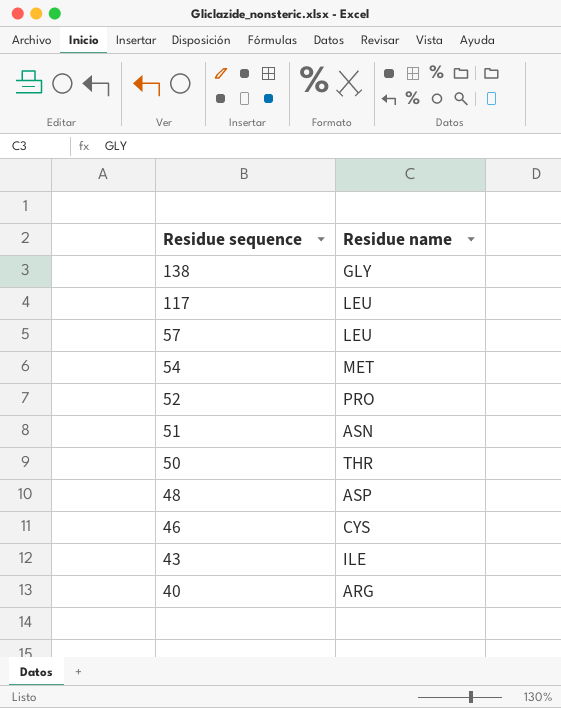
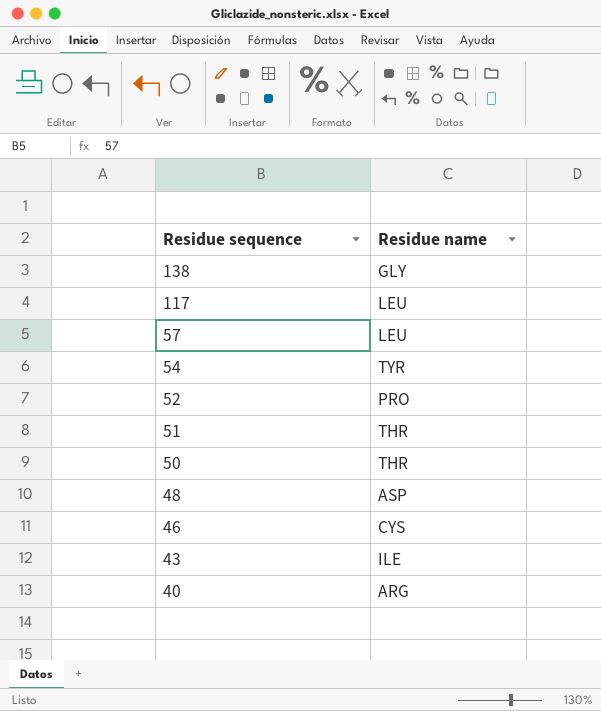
54 | Residue name: MET -> TYR
51 | Residue name: ASN -> THR

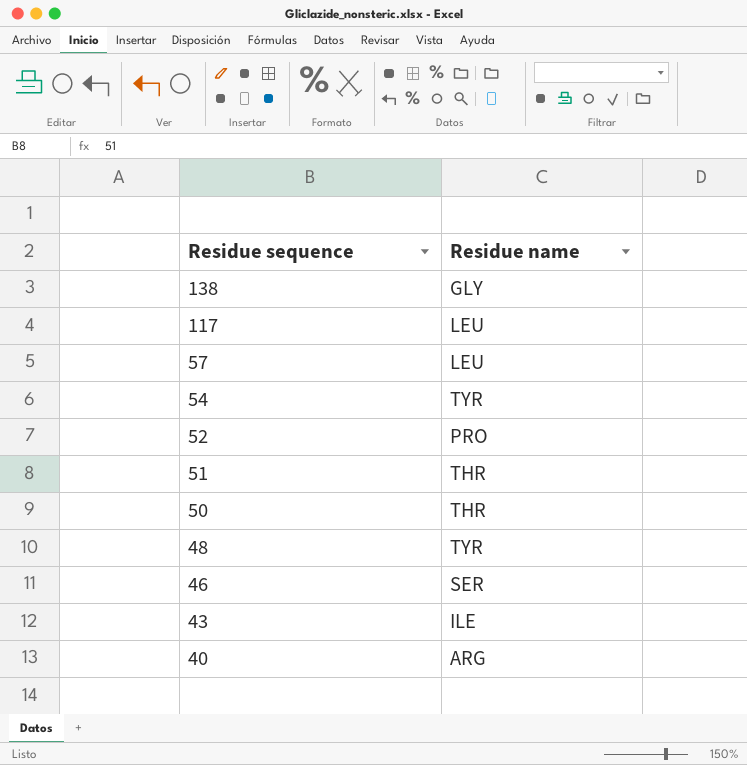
48 | Residue name: ASP -> TYR
46 | Residue name: CYS -> SER

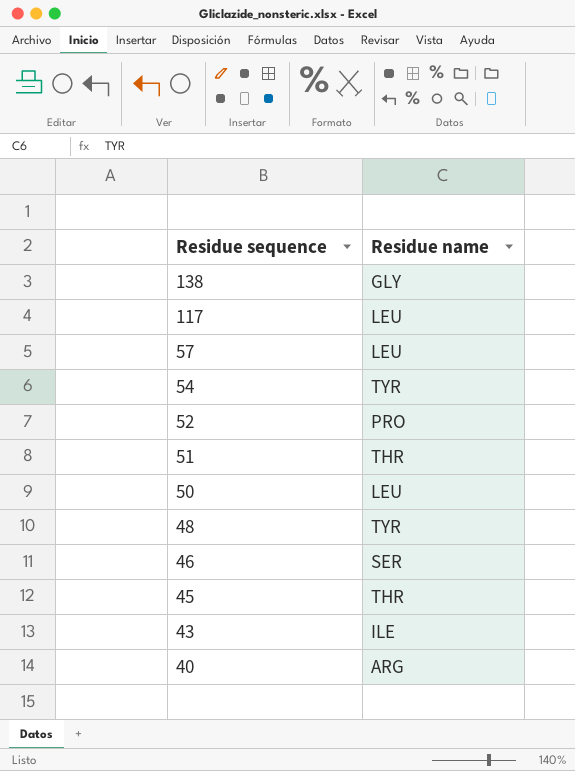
50 | Residue name: THR -> LEU
row 45: none -> THR

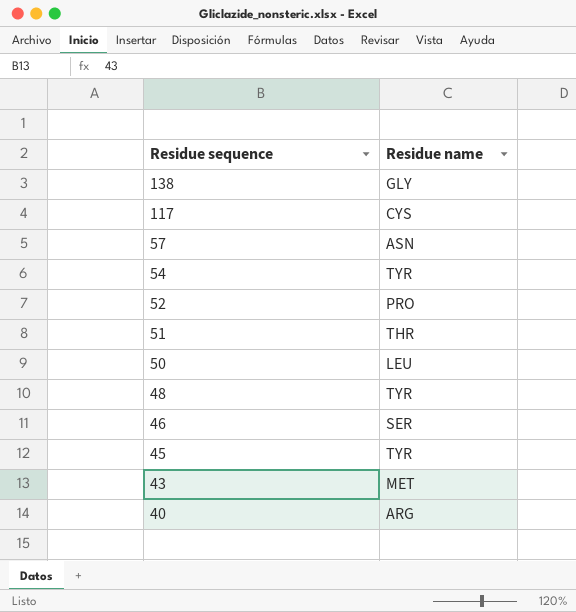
117 | Residue name: LEU -> CYS
57 | Residue name: LEU -> ASN
45 | Residue name: THR -> TYR
43 | Residue name: ILE -> MET

